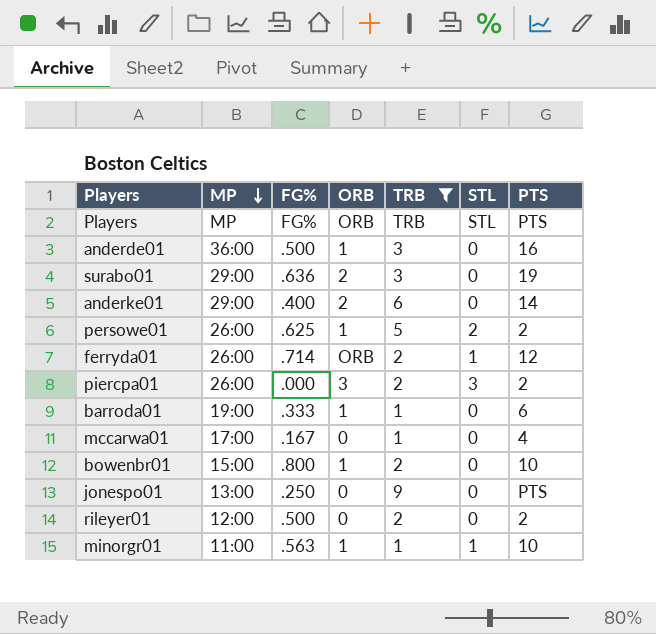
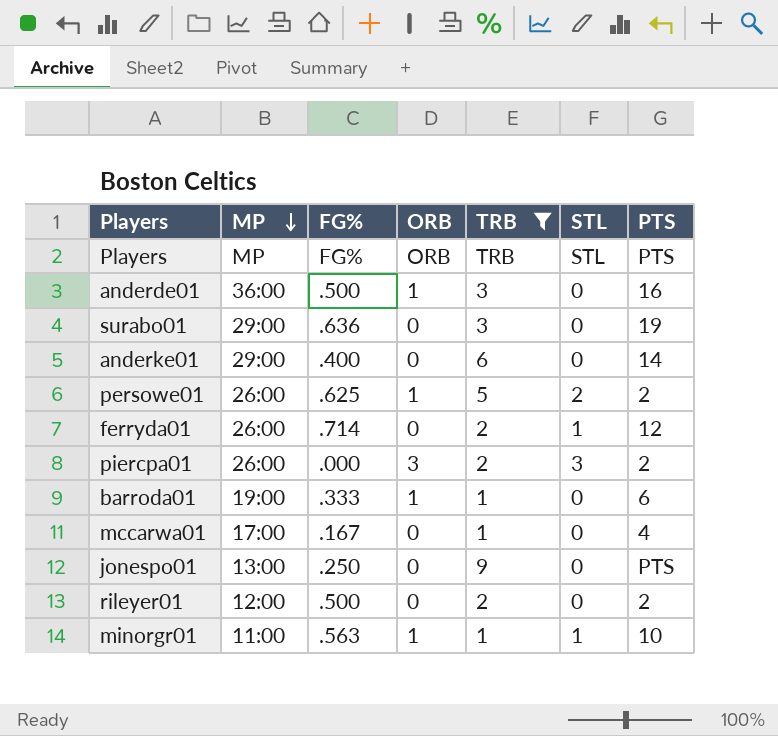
row bowenbr01: 15:00 | .800 | 1 | 2 | 0 | 10 -> none
surabo01 | ORB: 2 -> 0
anderke01 | ORB: 2 -> 0
ferryda01 | ORB: ORB -> 0

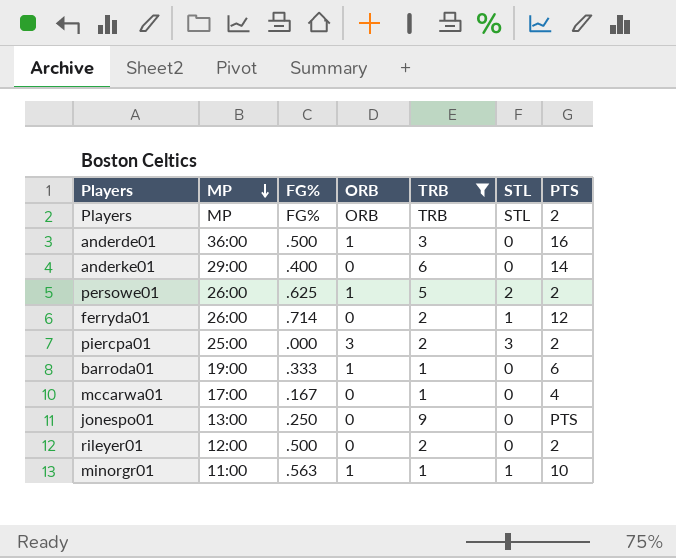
row surabo01: 29:00 | .636 | 0 | 3 | 0 | 19 -> none
Players | PTS: PTS -> 2
piercpa01 | MP: 26:00 -> 25:00

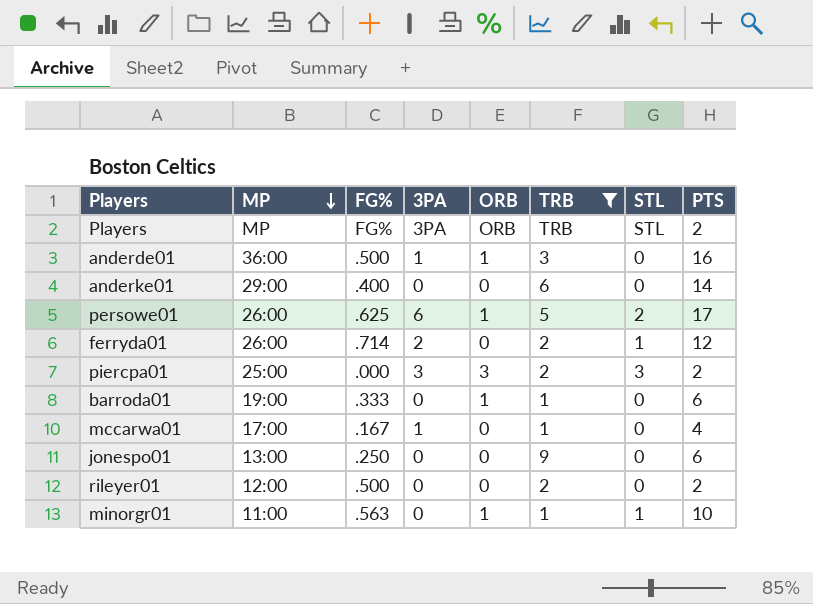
column 3PA | position: none -> 4
persowe01 | PTS: 2 -> 17
jonespo01 | PTS: PTS -> 6

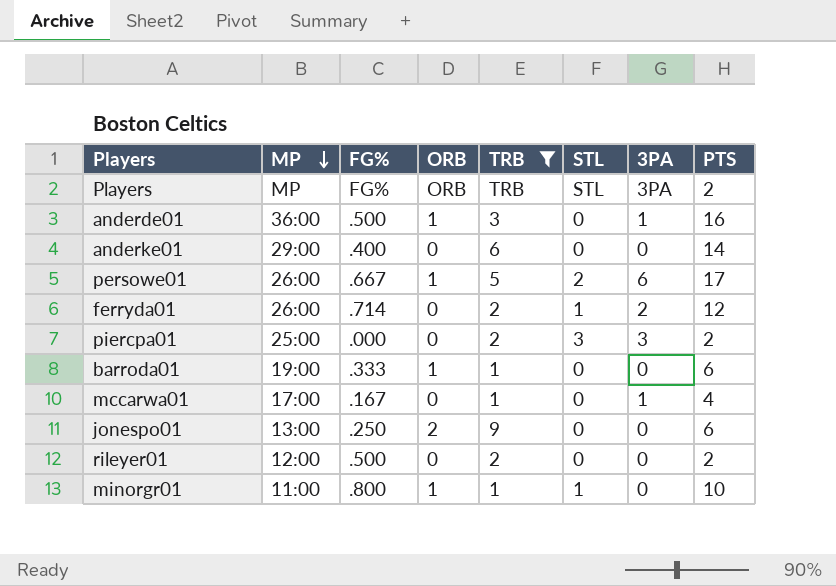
column 3PA | position: 4 -> 7
persowe01 | FG%: .625 -> .667
piercpa01 | ORB: 3 -> 0
jonespo01 | ORB: 0 -> 2
minorgr01 | FG%: .563 -> .800

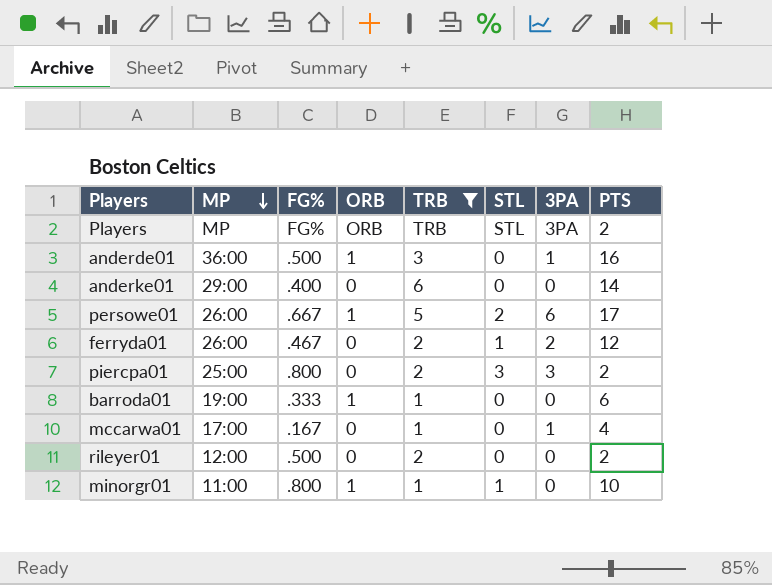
row jonespo01: 13:00 | .250 | 2 | 9 | 0 | 0 | 6 -> none
ferryda01 | FG%: .714 -> .467
piercpa01 | FG%: .000 -> .800

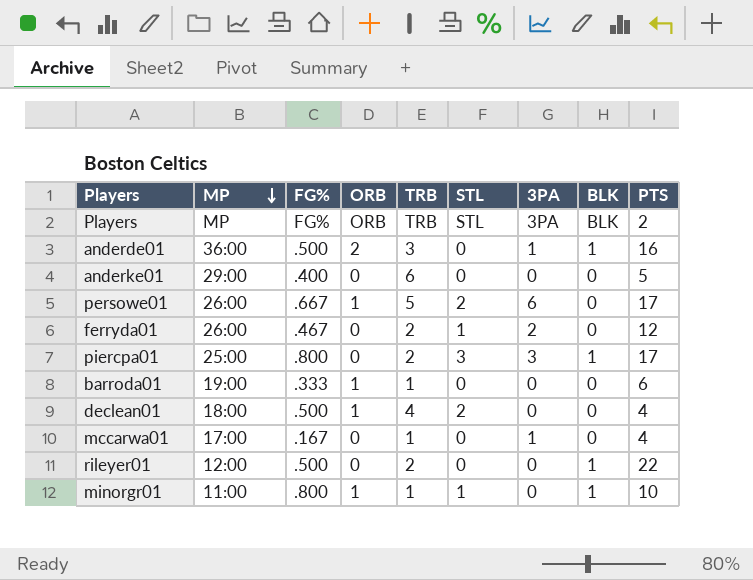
filter: TRB != 4 -> none
column BLK | position: none -> 8
anderde01 | ORB: 1 -> 2
anderke01 | PTS: 14 -> 5
piercpa01 | PTS: 2 -> 17
rileyer01 | PTS: 2 -> 22

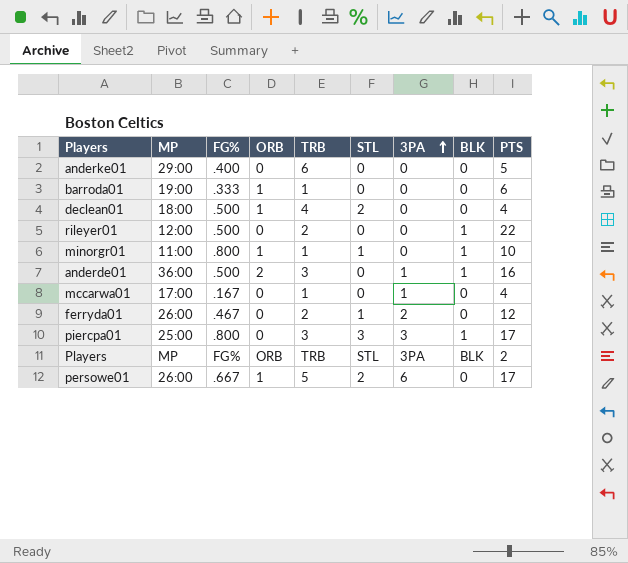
row order: MP descending -> 3PA ascending
piercpa01 | TRB: 2 -> 3

